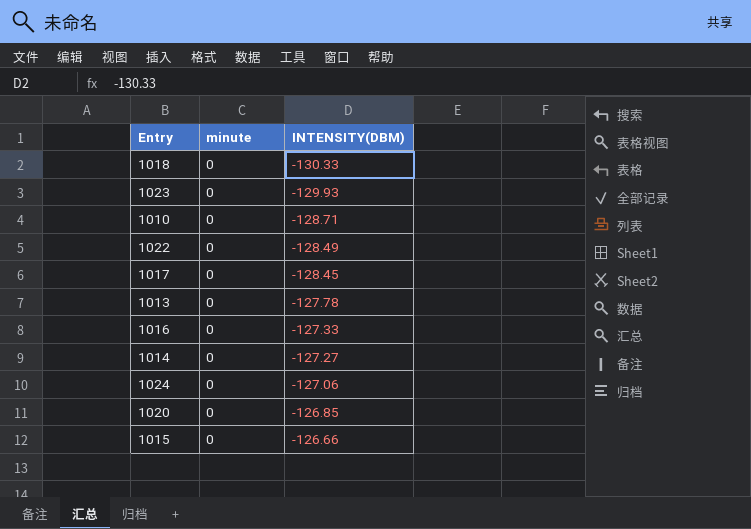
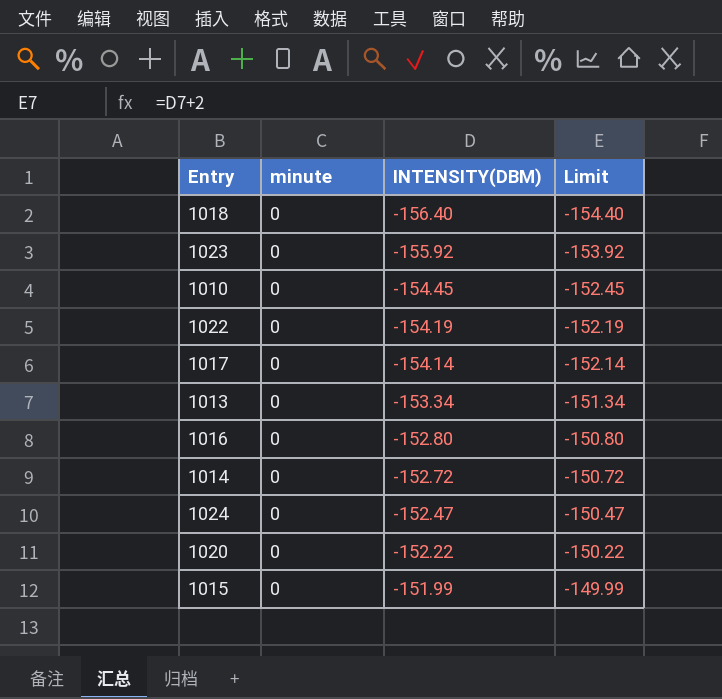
column Limit | formula: none -> [INTENSITY(DBM)] + 2
1018 | INTENSITY(DBM): -130.33 -> -156.40
1023 | INTENSITY(DBM): -129.93 -> -155.92
1010 | INTENSITY(DBM): -128.71 -> -154.45
1022 | INTENSITY(DBM): -128.49 -> -154.19
1017 | INTENSITY(DBM): -128.45 -> -154.14
1013 | INTENSITY(DBM): -127.78 -> -153.34
1016 | INTENSITY(DBM): -127.33 -> -152.80
1014 | INTENSITY(DBM): -127.27 -> -152.72
1024 | INTENSITY(DBM): -127.06 -> -152.47
1020 | INTENSITY(DBM): -126.85 -> -152.22
1015 | INTENSITY(DBM): -126.66 -> -151.99

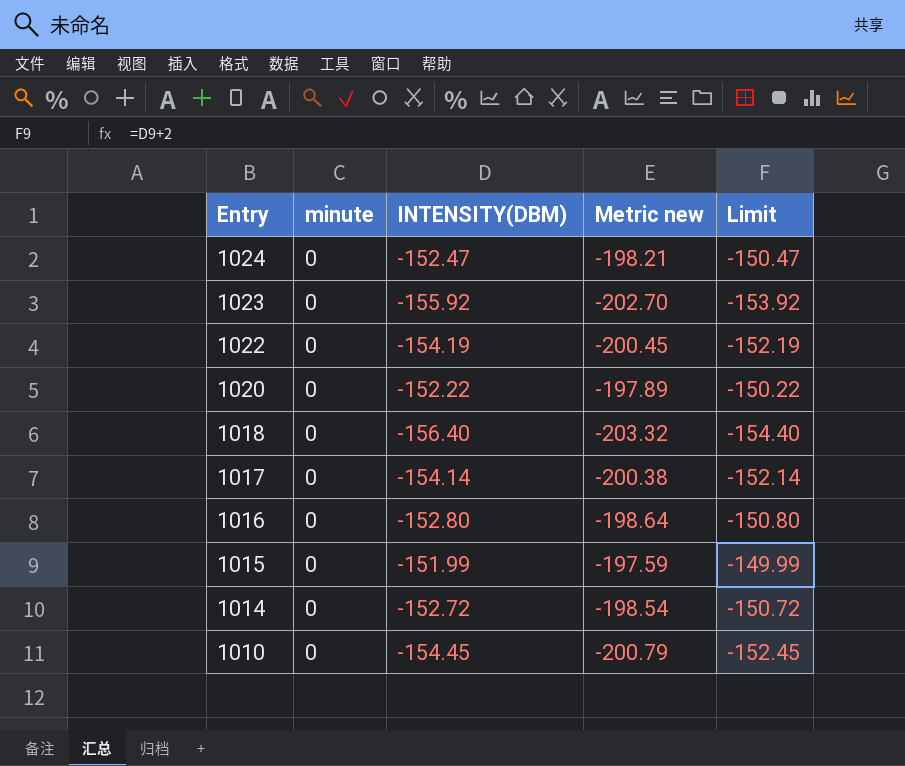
row order: INTENSITY(DBM) ascending -> Entry descending
column Metric new | formula: none -> [INTENSITY(DBM)] * 1.3
row 1013: 0 | -153.34 | -151.34 -> none

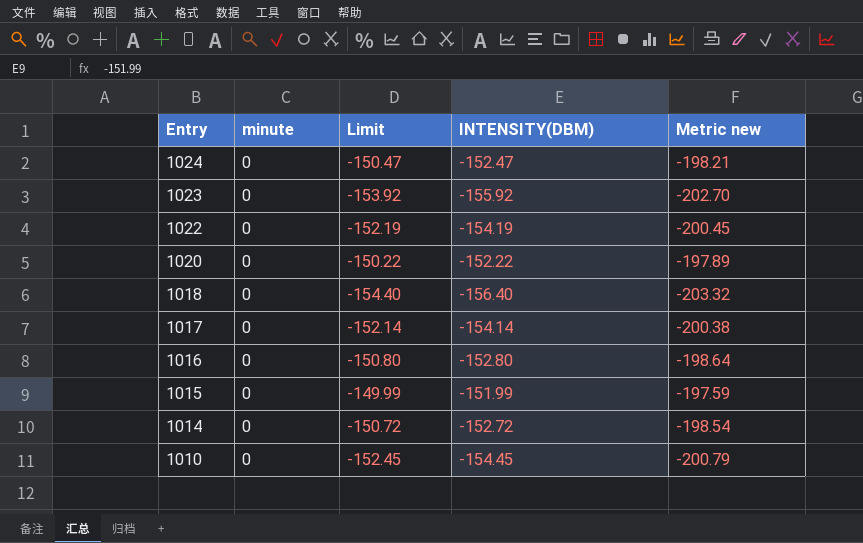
column Limit | position: 5 -> 3

